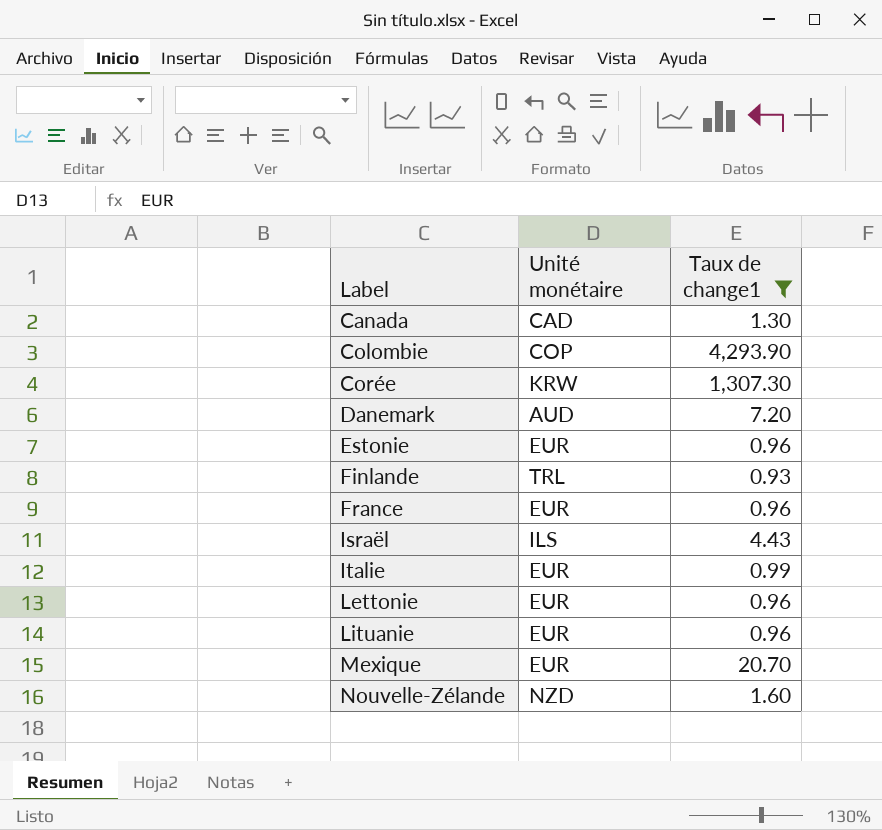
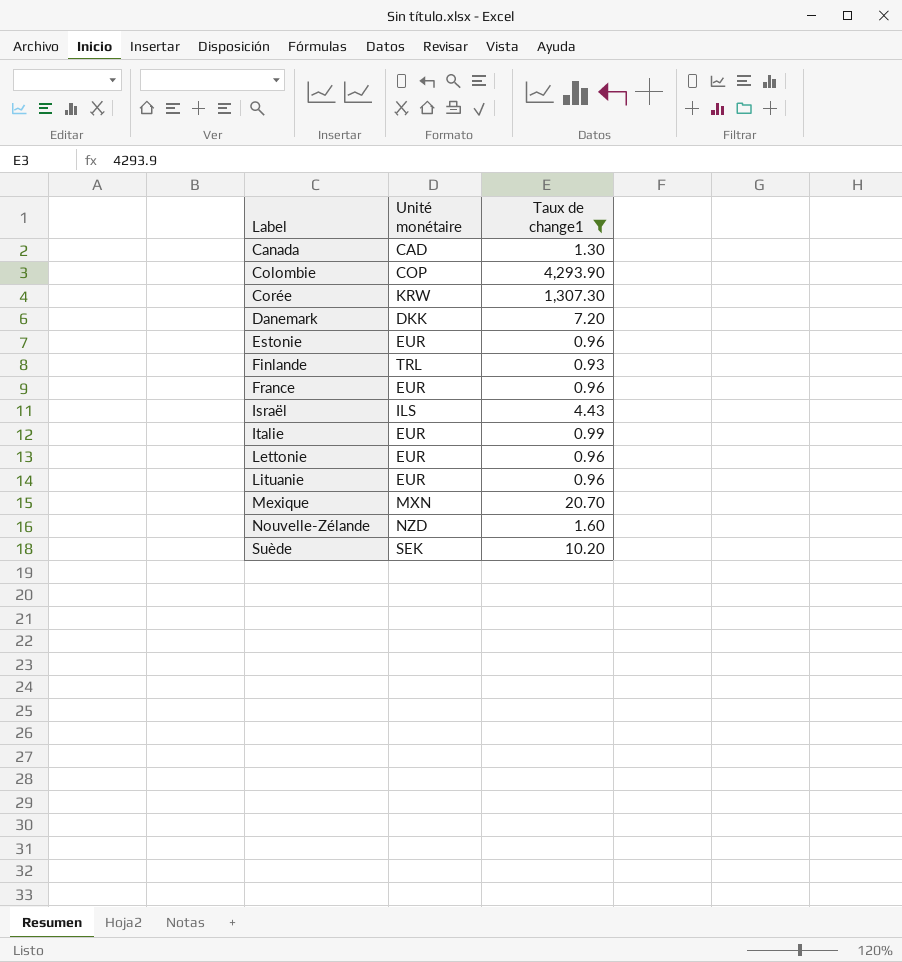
Danemark | Unité monétaire: AUD -> DKK
Mexique | Unité monétaire: EUR -> MXN
row Suède: none -> SEK | 10.20

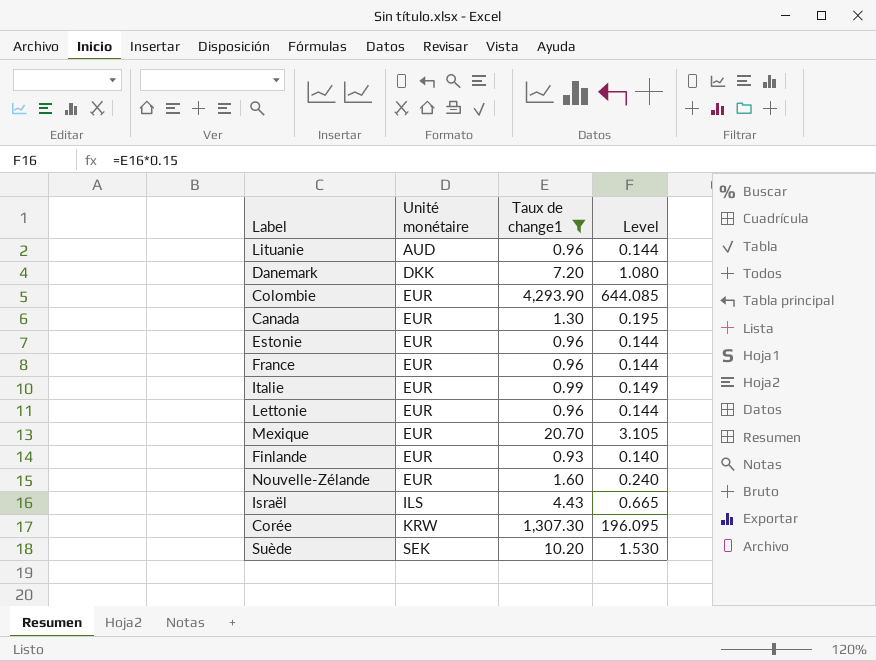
row order: Label ascending -> Unité monétaire ascending
column Level | formula: none -> [Taux de change1] * 0.15
Lituanie | Unité monétaire: EUR -> AUD
Colombie | Unité monétaire: COP -> EUR
Canada | Unité monétaire: CAD -> EUR
Mexique | Unité monétaire: MXN -> EUR
Finlande | Unité monétaire: TRL -> EUR
Nouvelle-Zélande | Unité monétaire: NZD -> EUR

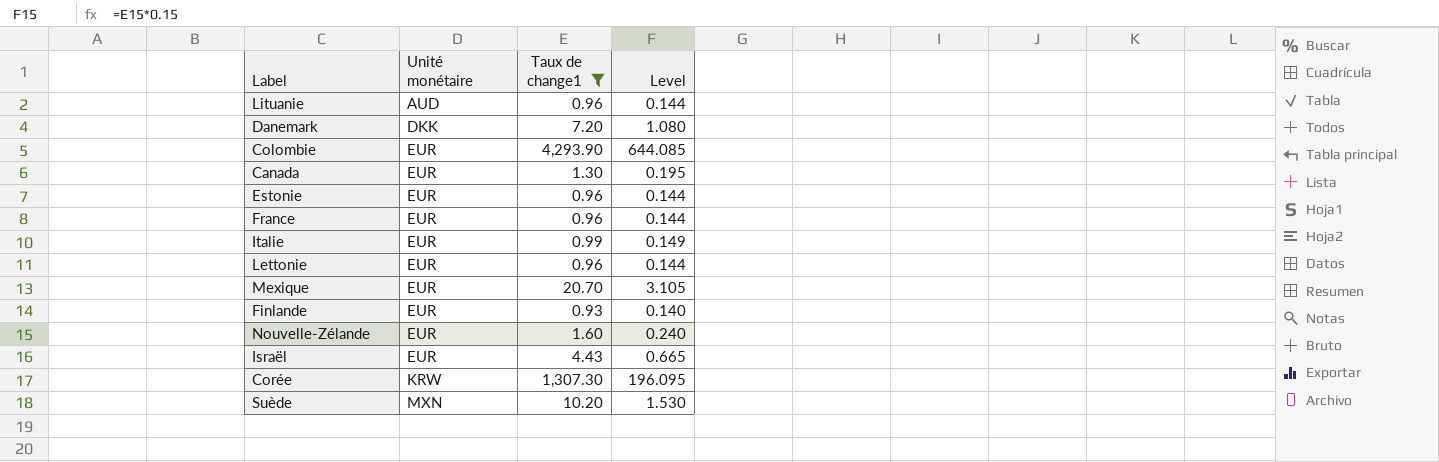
Israël | Unité monétaire: ILS -> EUR
Suède | Unité monétaire: SEK -> MXN

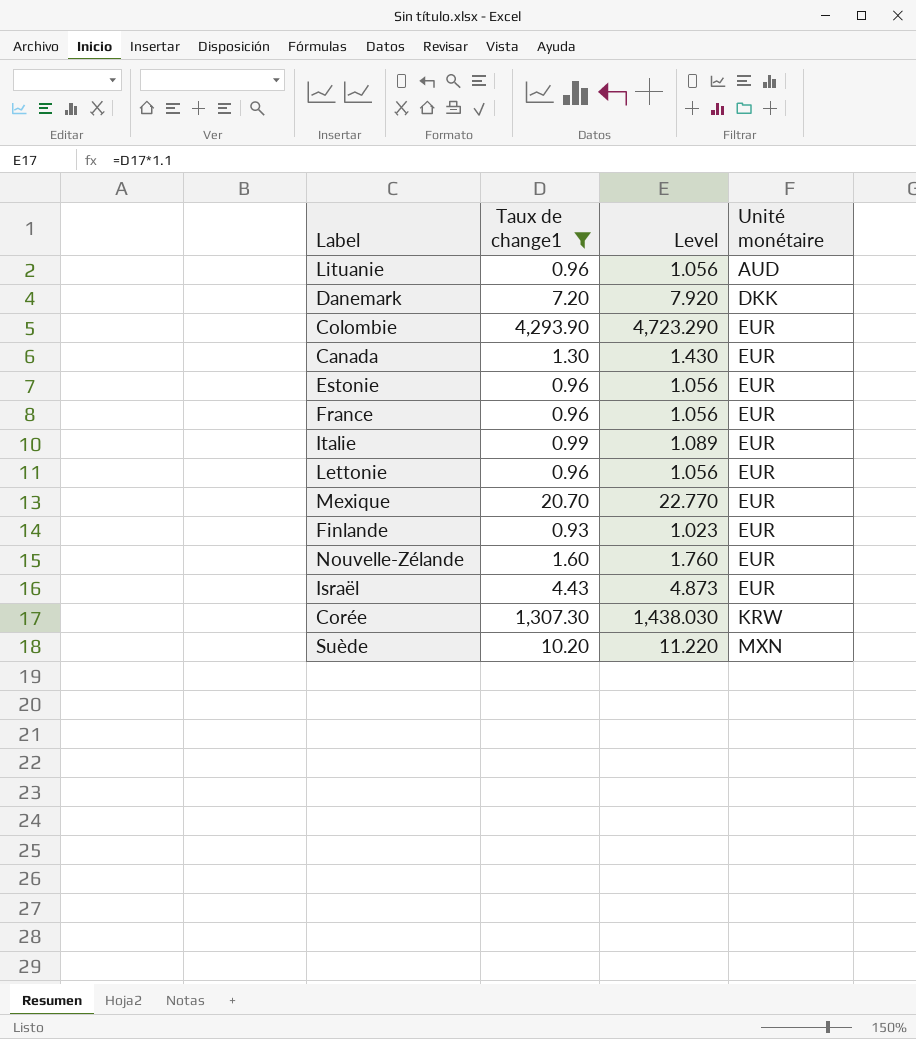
column Level | formula: [Taux de change1] * 0.15 -> [Taux de change1] * 1.1
column Unité monétaire | position: 2 -> 4

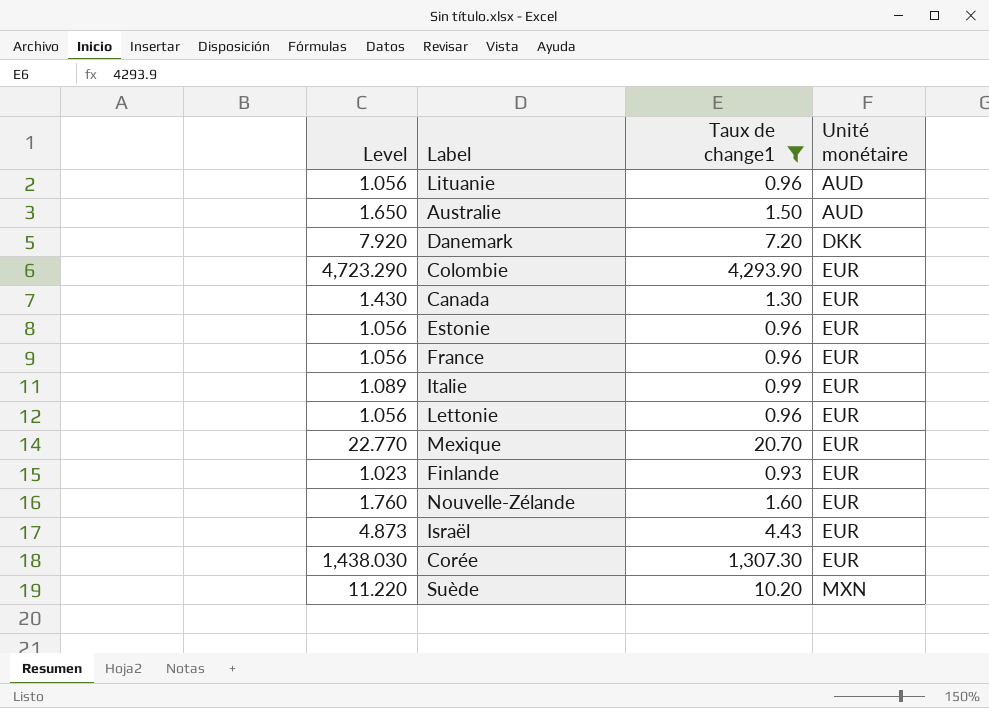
column Level | position: 3 -> 1
row Australie: none -> 1.650 | 1.50 | AUD
Corée | Unité monétaire: KRW -> EUR

